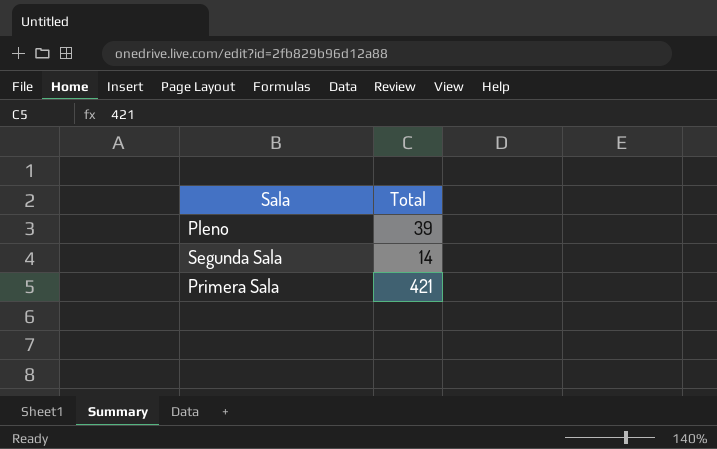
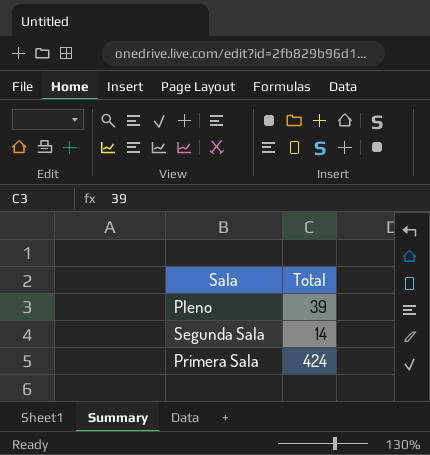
Primera Sala | Total: 421 -> 424

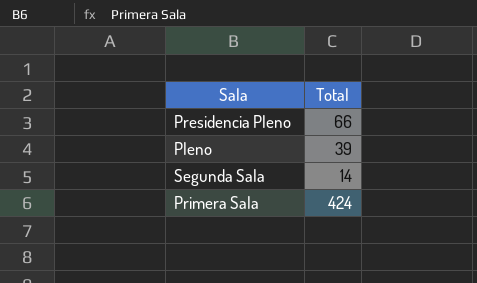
row Presidencia Pleno: none -> 66

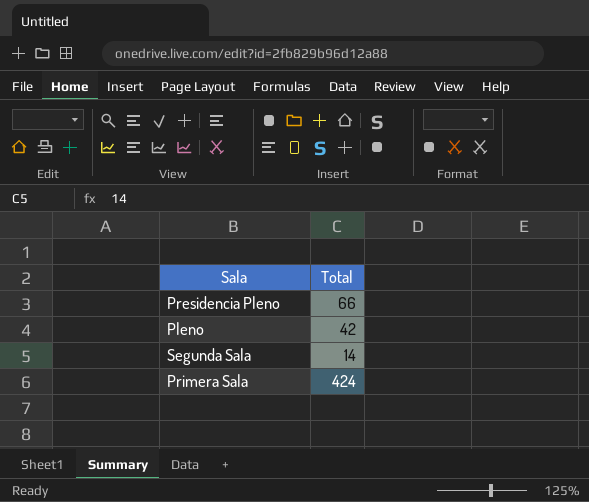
Pleno | Total: 39 -> 42

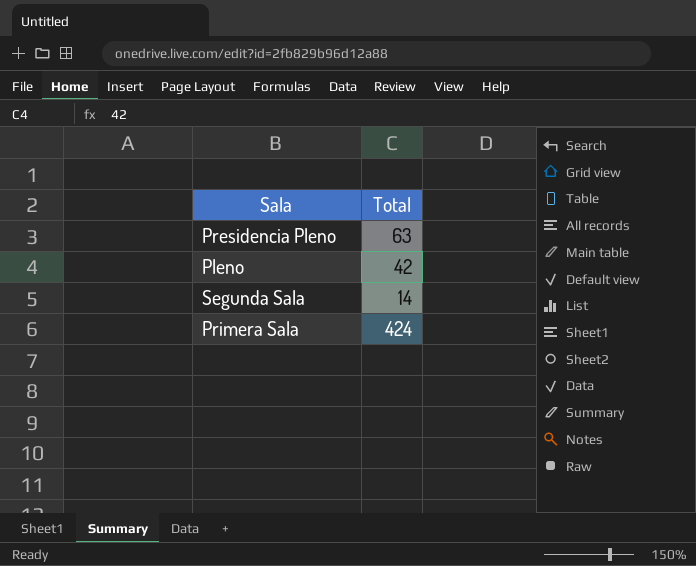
Presidencia Pleno | Total: 66 -> 63

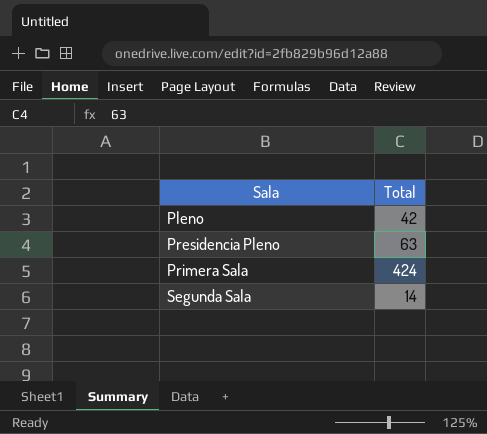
row order: none -> Sala ascending

